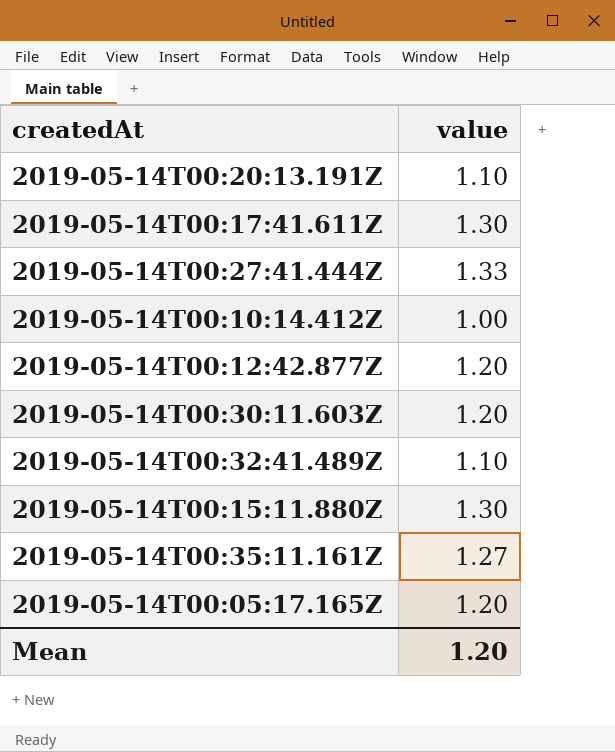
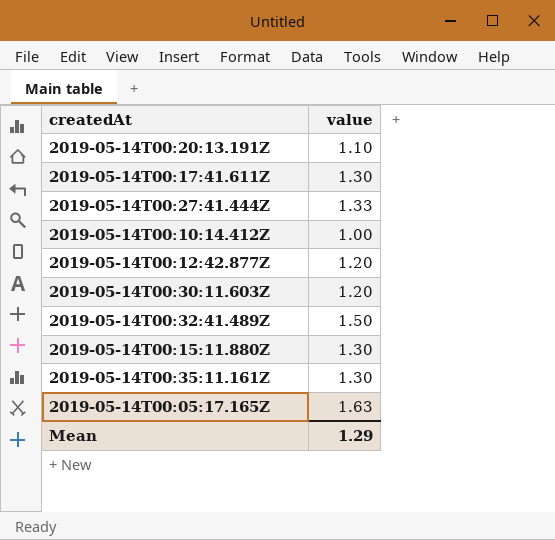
2019-05-14T00:32:41.489Z | value: 1.10 -> 1.50
2019-05-14T00:35:11.161Z | value: 1.27 -> 1.30
2019-05-14T00:05:17.165Z | value: 1.20 -> 1.63
Mean | value: 1.20 -> 1.29

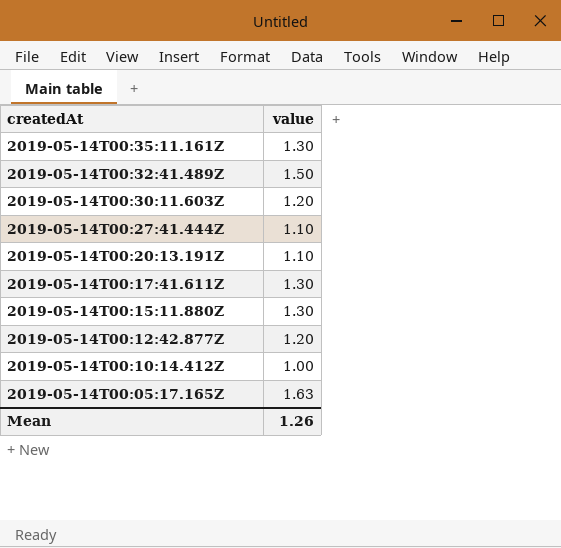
row order: none -> createdAt descending
2019-05-14T00:27:41.444Z | value: 1.33 -> 1.10
Mean | value: 1.29 -> 1.26

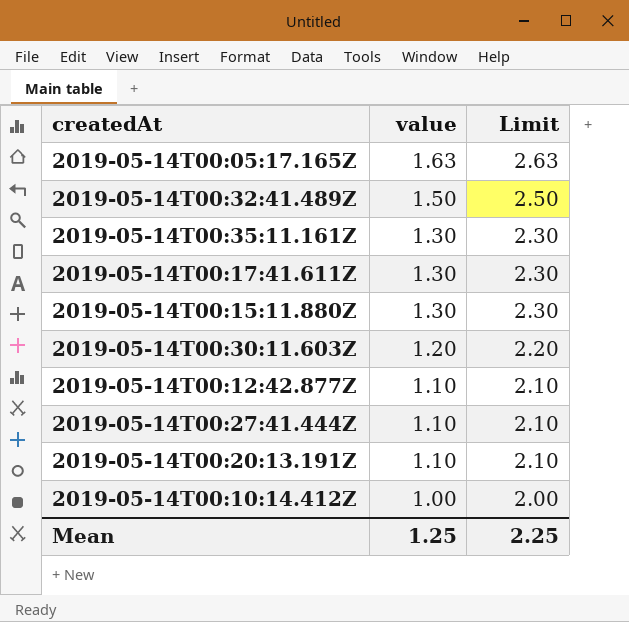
row order: createdAt descending -> value descending
column Limit | formula: none -> [value] + 1
2019-05-14T00:12:42.877Z | value: 1.20 -> 1.10
Mean | value: 1.26 -> 1.25

